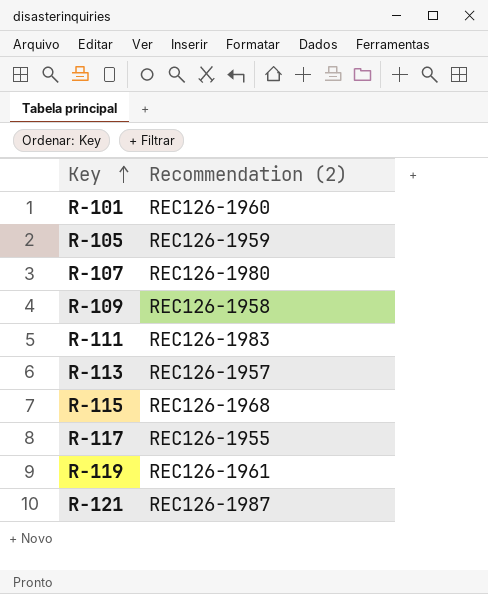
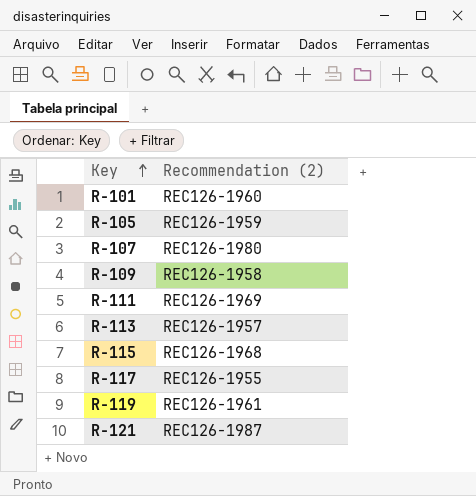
R-111 | Recommendation (2): REC126-1983 -> REC126-1969

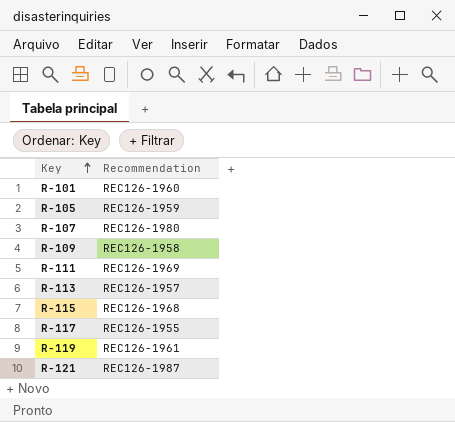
column name: Recommendation (2) -> Recommendation

